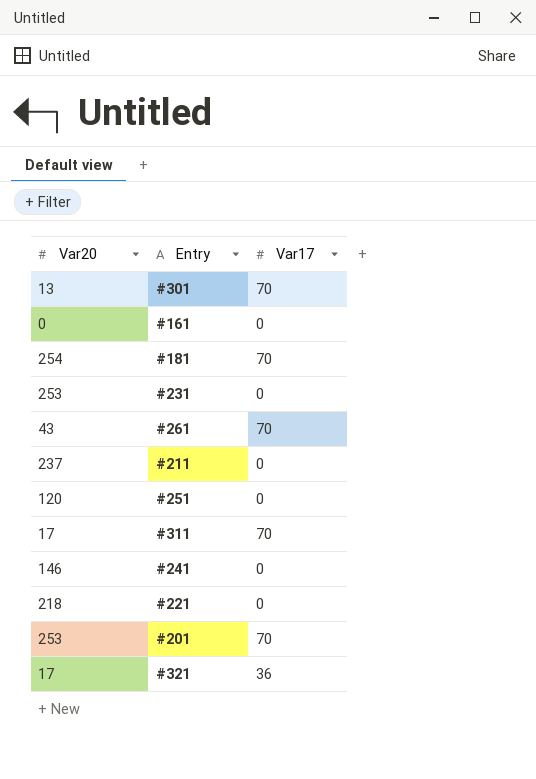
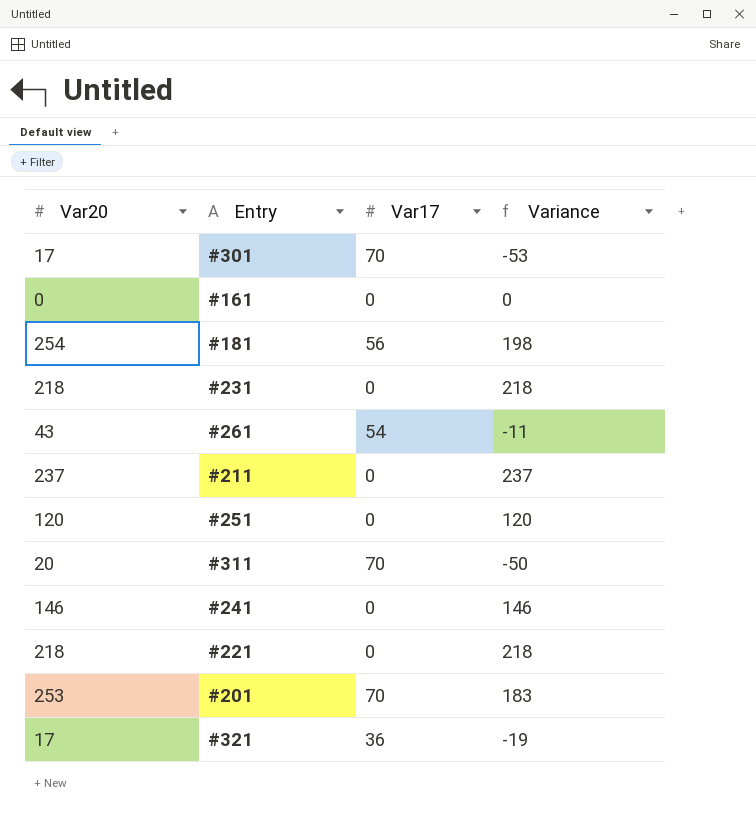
column Variance | formula: none -> [Var20] - [Var17]
#301 | Var20: 13 -> 17
#181 | Var17: 70 -> 56
#231 | Var20: 253 -> 218
#261 | Var17: 70 -> 54
#311 | Var20: 17 -> 20

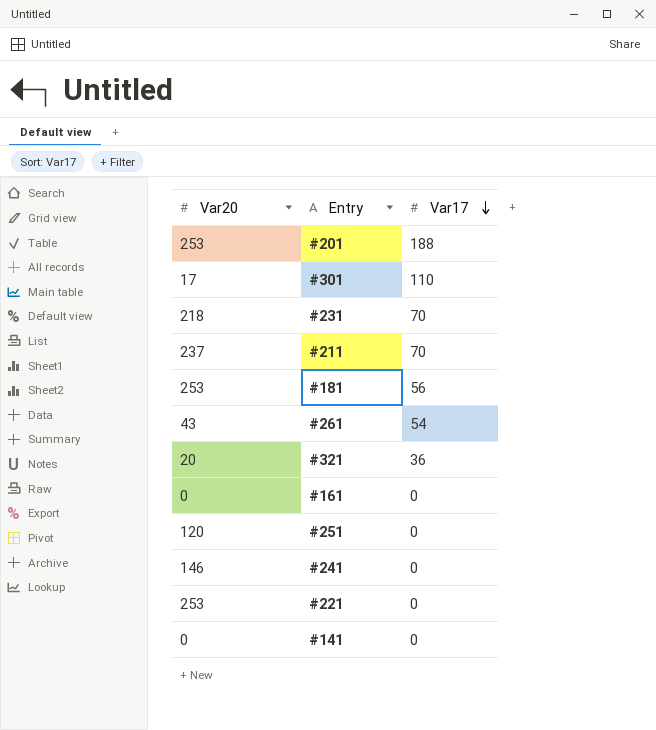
row order: none -> Var17 descending
column Variance | formula: [Var20] - [Var17] -> none
row #311: 20 | 70 | -50 -> none
#201 | Var17: 70 -> 188
#301 | Var17: 70 -> 110
#231 | Var17: 0 -> 70
#211 | Var17: 0 -> 70
#181 | Var20: 254 -> 253
#321 | Var20: 17 -> 20
#221 | Var20: 218 -> 253
row #141: none -> 0 | 0

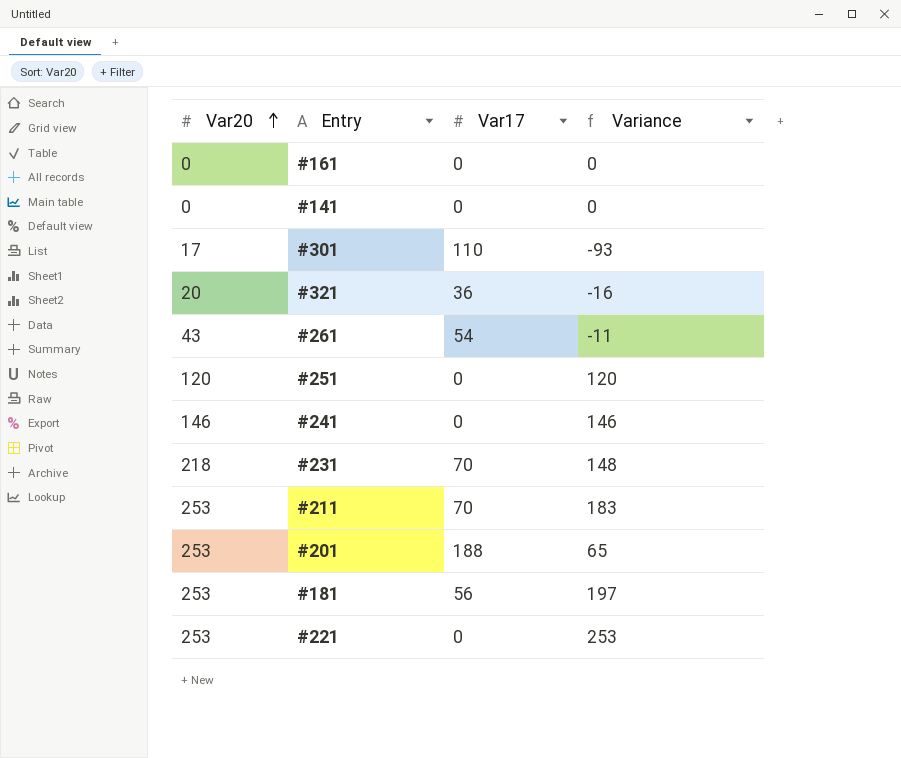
row order: Var17 descending -> Var20 ascending
column Variance | formula: none -> [Var20] - [Var17]
#211 | Var20: 237 -> 253

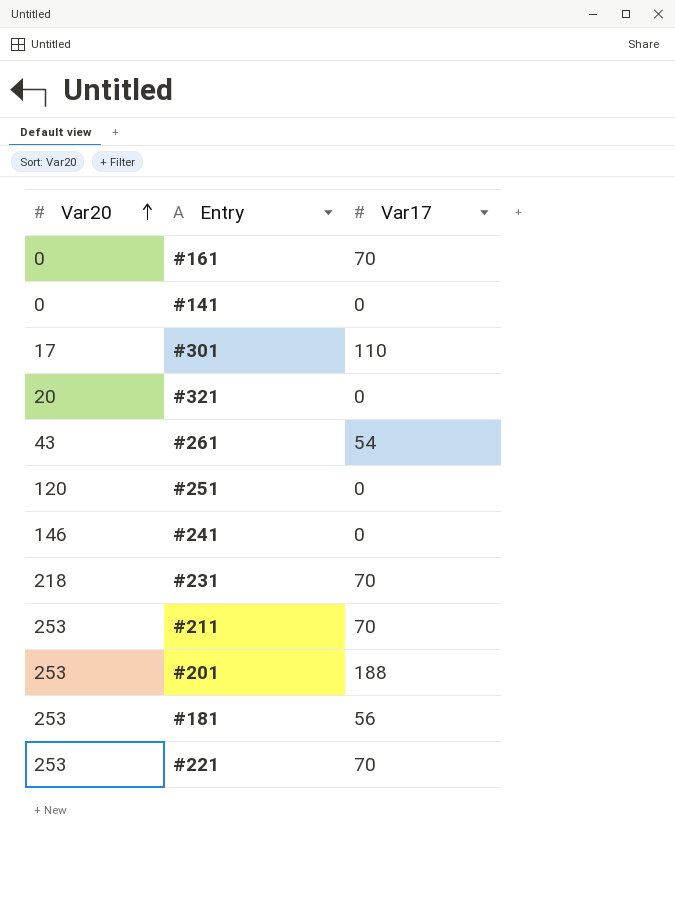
column Variance | formula: [Var20] - [Var17] -> none
#161 | Var17: 0 -> 70
#321 | Var17: 36 -> 0
#221 | Var17: 0 -> 70

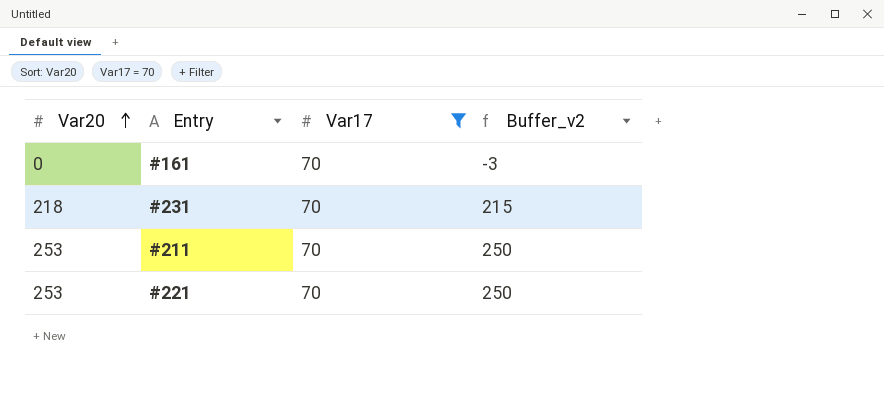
filter: none -> Var17 = 70
column Buffer_v2 | formula: none -> [Var20] - 3

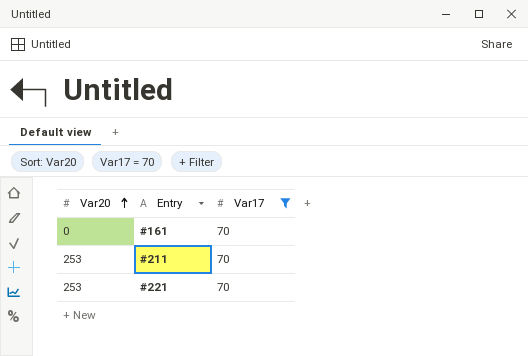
column Buffer_v2 | formula: [Var20] - 3 -> none
row #231: 218 | 70 | 215 -> none

